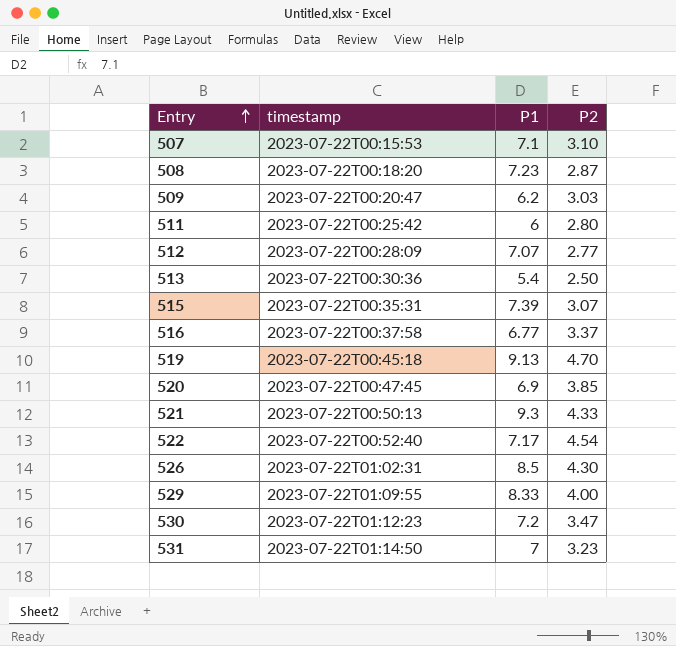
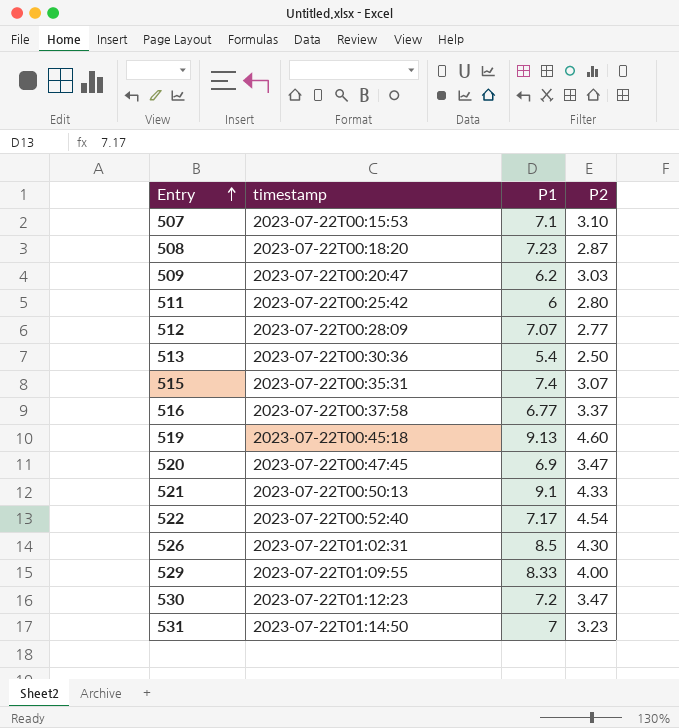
515 | P1: 7.39 -> 7.4
519 | P2: 4.70 -> 4.60
520 | P2: 3.85 -> 3.47
521 | P1: 9.3 -> 9.1

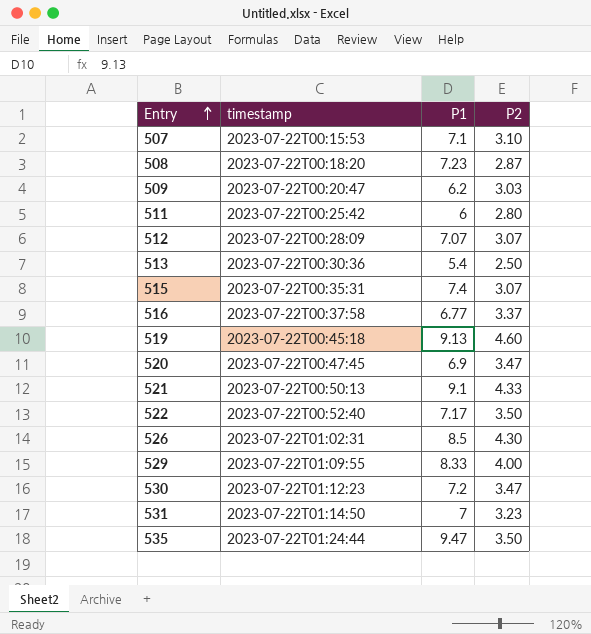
512 | P2: 2.77 -> 3.07
522 | P2: 4.54 -> 3.50
row 535: none -> 2023-07-22T01:24:44 | 9.47 | 3.50

